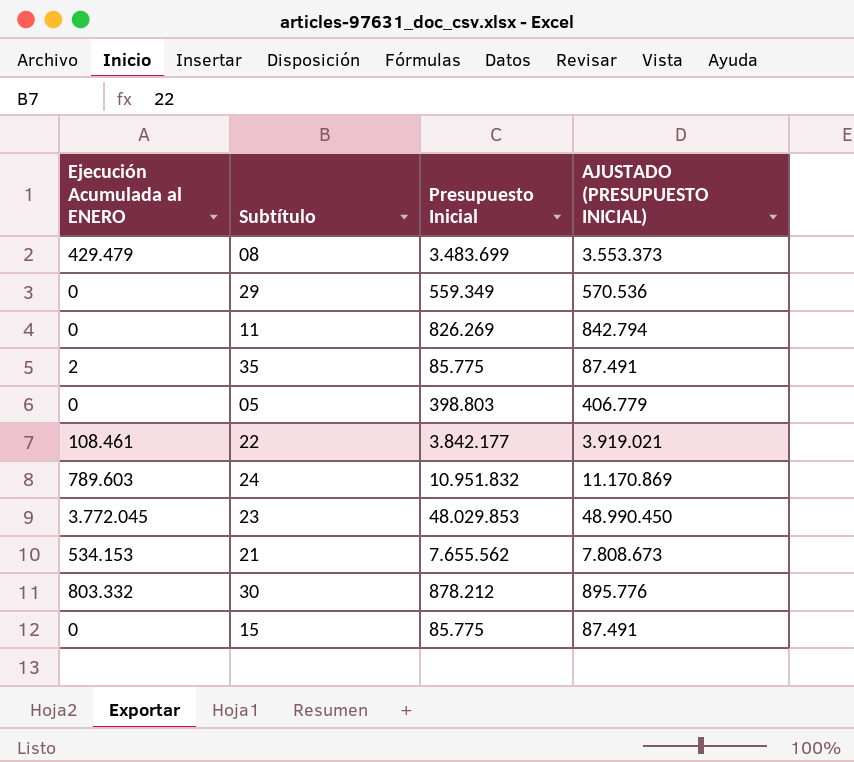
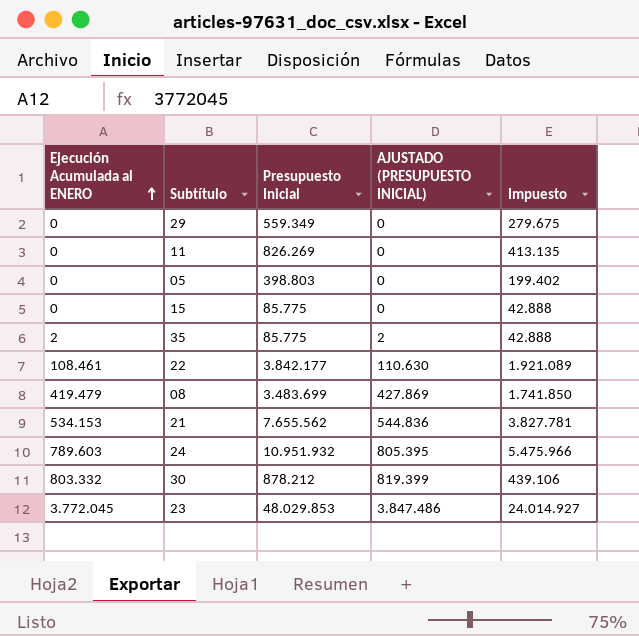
row order: none -> Ejecución Acumulada al ENERO ascending
column AJUSTADO (PRESUPUESTO INICIAL) | formula: [Presupuesto Inicial] * 1,02 -> [Ejecución Acumulada al ENERO] * 1,02
column Impuesto | formula: none -> [Presupuesto Inicial] * 0,5
08 | Ejecución Acumulada al ENERO: 429.479 -> 419.479
24 | Presupuesto Inicial: 10.951.832 -> 10.951.932

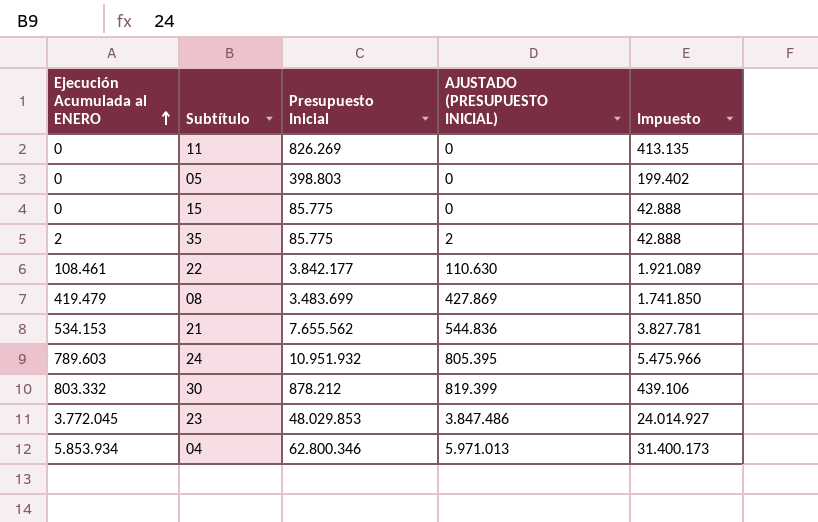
row 29: 0 | 559.349 | 0 | 279.675 -> none
row 04: none -> 5.853.934 | 62.800.346 | 5.971.013 | 31.400.173

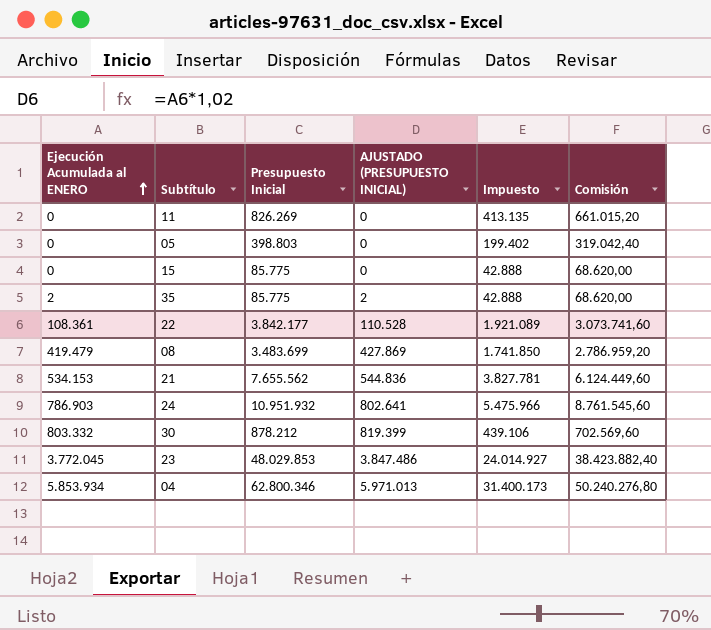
column Comisión | formula: none -> [Presupuesto Inicial] * 0,8
22 | Ejecución Acumulada al ENERO: 108.461 -> 108.361
22 | AJUSTADO (PRESUPUESTO INICIAL): 110.630 -> 110.528
24 | Ejecución Acumulada al ENERO: 789.603 -> 786.903
24 | AJUSTADO (PRESUPUESTO INICIAL): 805.395 -> 802.641

